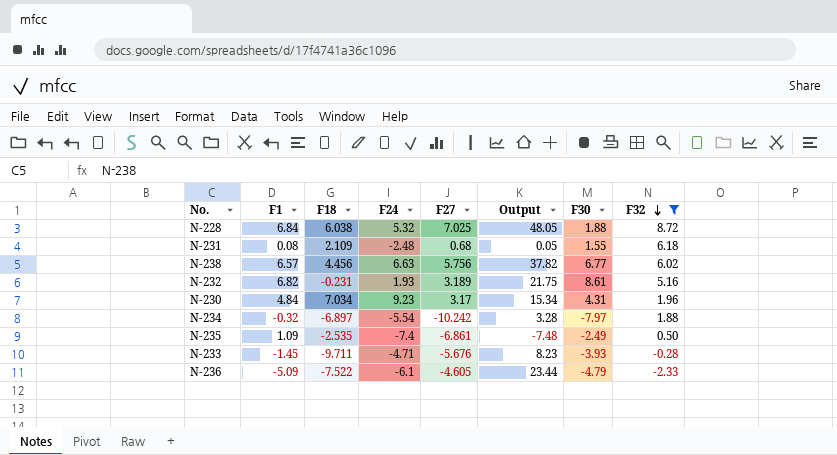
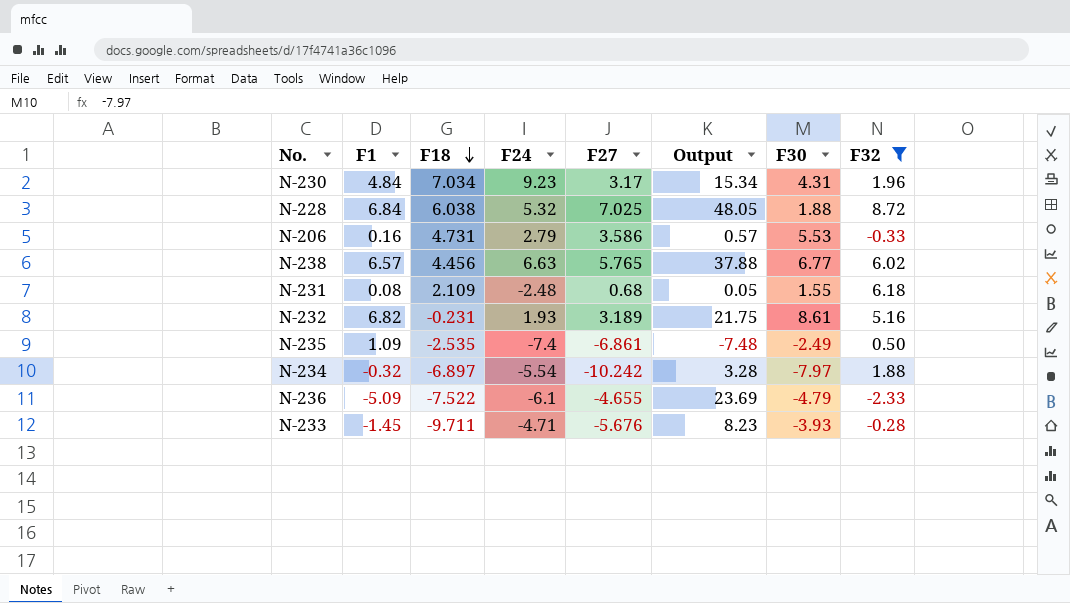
row order: F32 descending -> F18 descending
row N-206: none -> 0.16 | 4.731 | 2.79 | 3.586 | 0.57 | 5.53 | -0.33
N-238 | F27: 5.756 -> 5.765
N-238 | Output: 37.82 -> 37.88
N-236 | F27: -4.605 -> -4.655
N-236 | Output: 23.44 -> 23.69

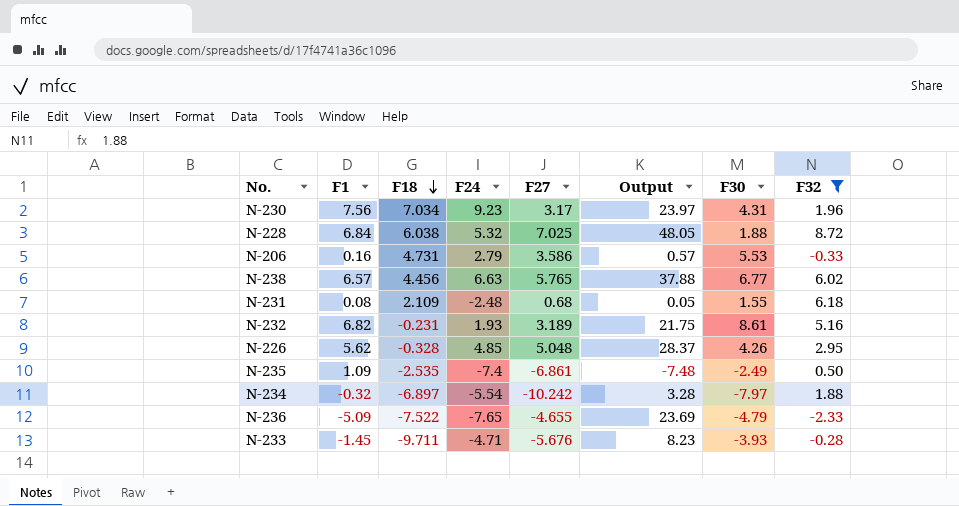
N-230 | F1: 4.84 -> 7.56
N-230 | Output: 15.34 -> 23.97
row N-226: none -> 5.62 | -0.328 | 4.85 | 5.048 | 28.37 | 4.26 | 2.95
N-236 | F24: -6.1 -> -7.65

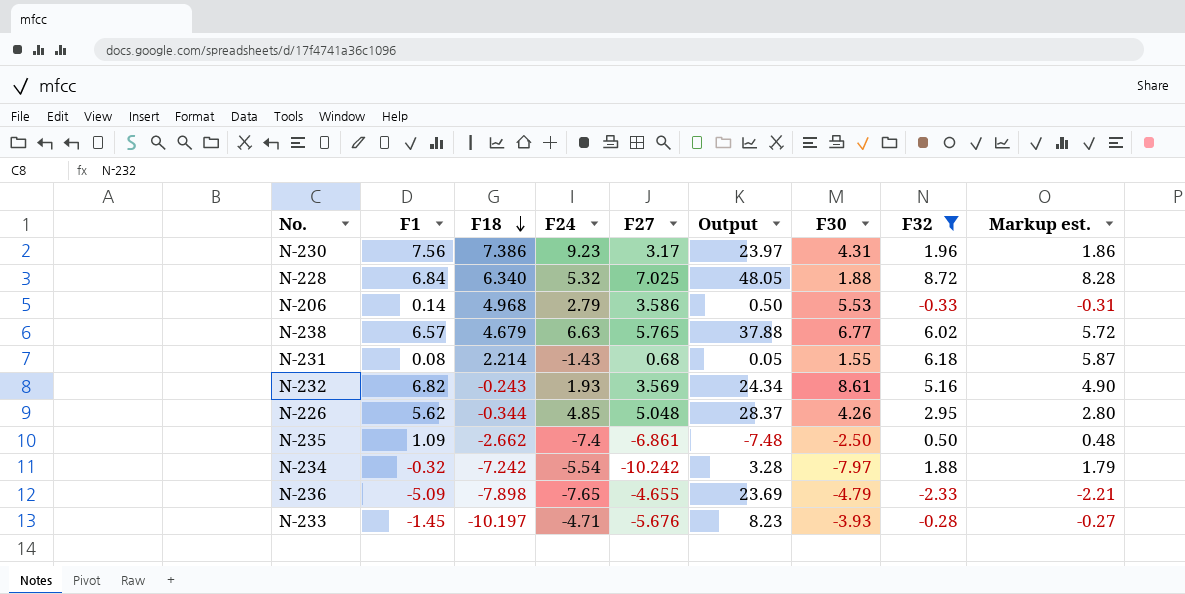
column Markup est. | formula: none -> [F32] * 0.95
N-230 | F18: 7.034 -> 7.386
N-228 | F18: 6.038 -> 6.340
N-206 | F1: 0.16 -> 0.14
N-206 | F18: 4.731 -> 4.968
N-206 | Output: 0.57 -> 0.50
N-238 | F18: 4.456 -> 4.679
N-231 | F18: 2.109 -> 2.214
N-231 | F24: -2.48 -> -1.43
N-232 | F18: -0.231 -> -0.243
N-232 | F27: 3.189 -> 3.569
N-232 | Output: 21.75 -> 24.34
N-226 | F18: -0.328 -> -0.344
N-235 | F18: -2.535 -> -2.662
N-235 | F30: -2.49 -> -2.50
N-234 | F18: -6.897 -> -7.242
N-236 | F18: -7.522 -> -7.898
N-233 | F18: -9.711 -> -10.197

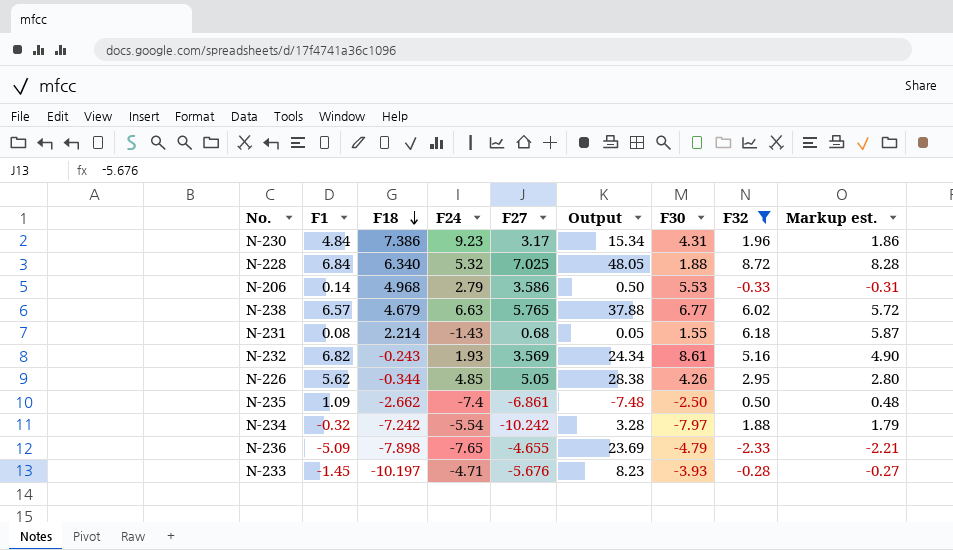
N-230 | F1: 7.56 -> 4.84
N-230 | Output: 23.97 -> 15.34
N-226 | F27: 5.048 -> 5.05
N-226 | Output: 28.37 -> 28.38

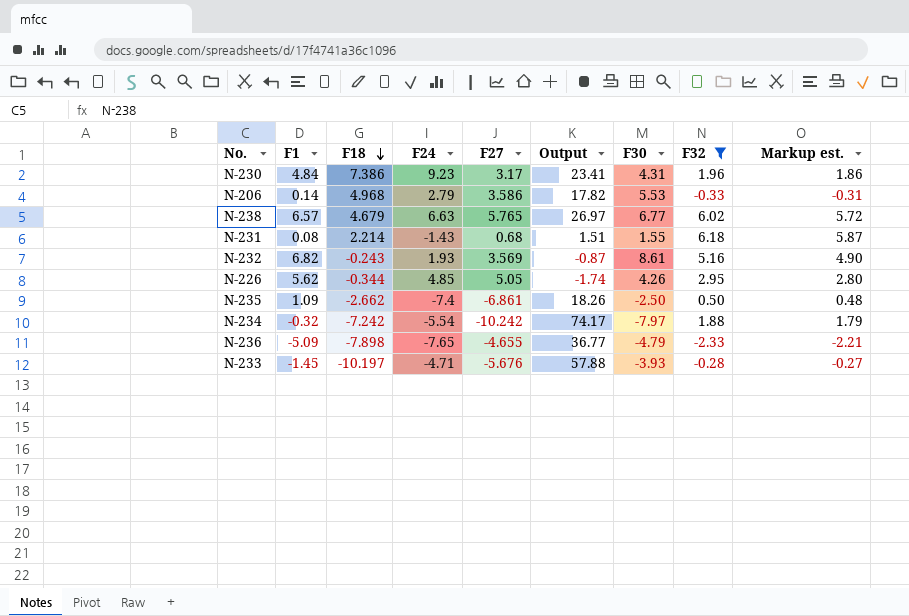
column Output | formula: [F1] * [F27] -> [F18] * [F27]
row N-228: 6.84 | 6.340 | 5.32 | 7.025 | 48.05 | 1.88 | 8.72 | 8.28 -> none

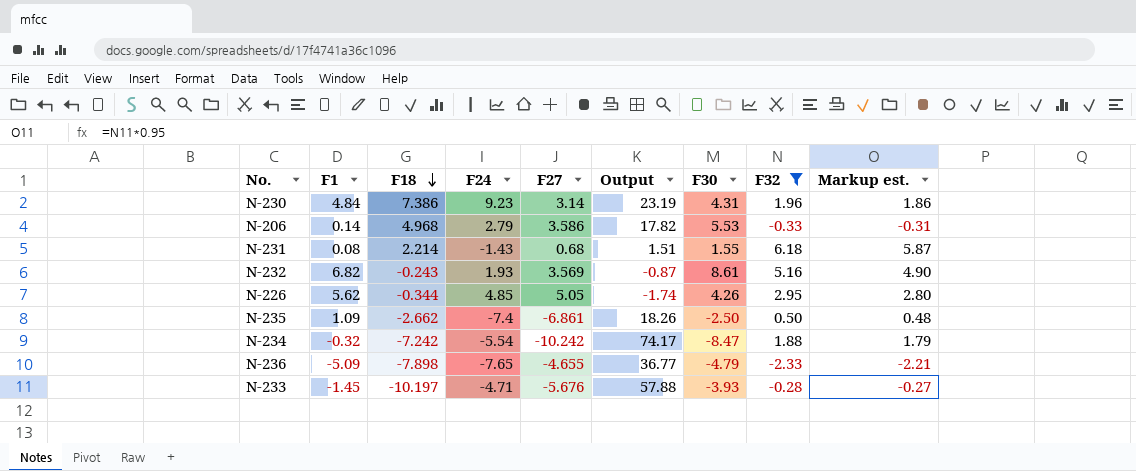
row N-238: 6.57 | 4.679 | 6.63 | 5.765 | 26.97 | 6.77 | 6.02 | 5.72 -> none
N-230 | F27: 3.17 -> 3.14
N-230 | Output: 23.41 -> 23.19
N-234 | F30: -7.97 -> -8.47

